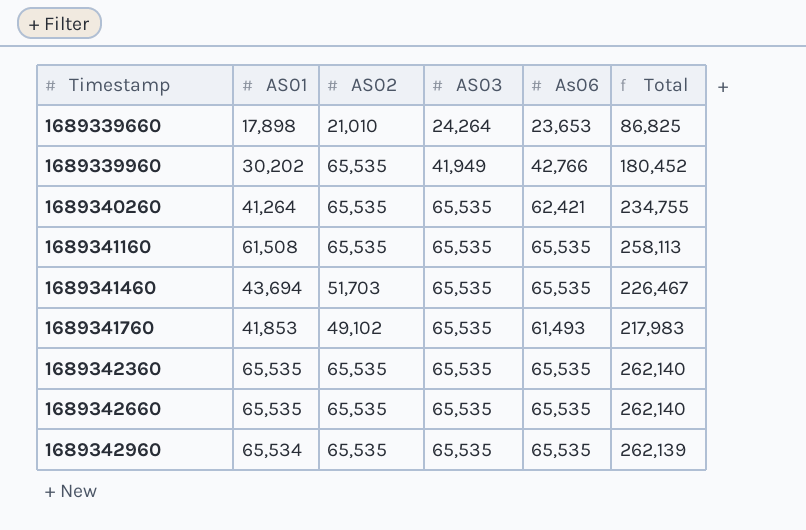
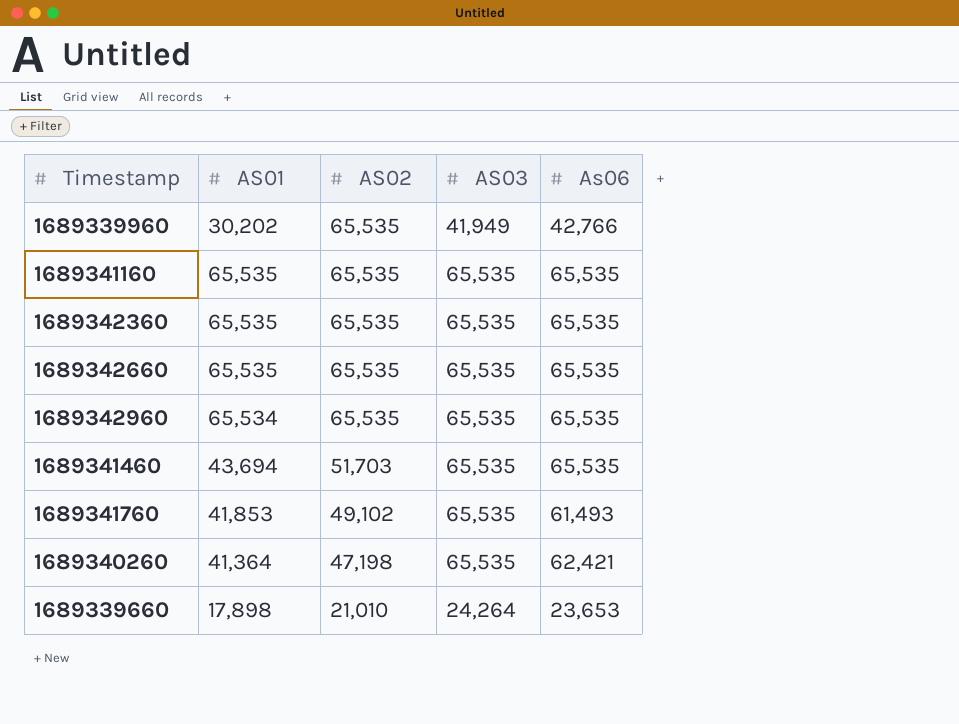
row order: Timestamp ascending -> AS02 descending
column Total | formula: [AS01] + [AS02] + [AS03] + [As06] -> none
1689341160 | AS01: 61,508 -> 65,535
1689340260 | AS01: 41,264 -> 41,364
1689340260 | AS02: 65,535 -> 47,198

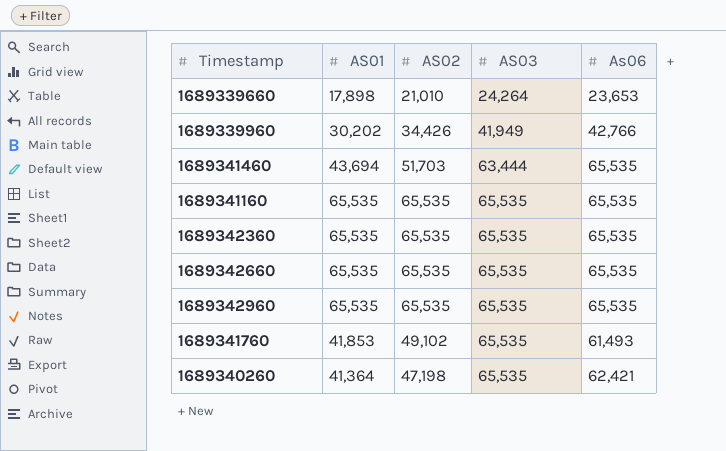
row order: AS02 descending -> AS03 ascending
1689339960 | AS02: 65,535 -> 34,426
1689341460 | AS03: 65,535 -> 63,444
1689342960 | AS01: 65,534 -> 65,535

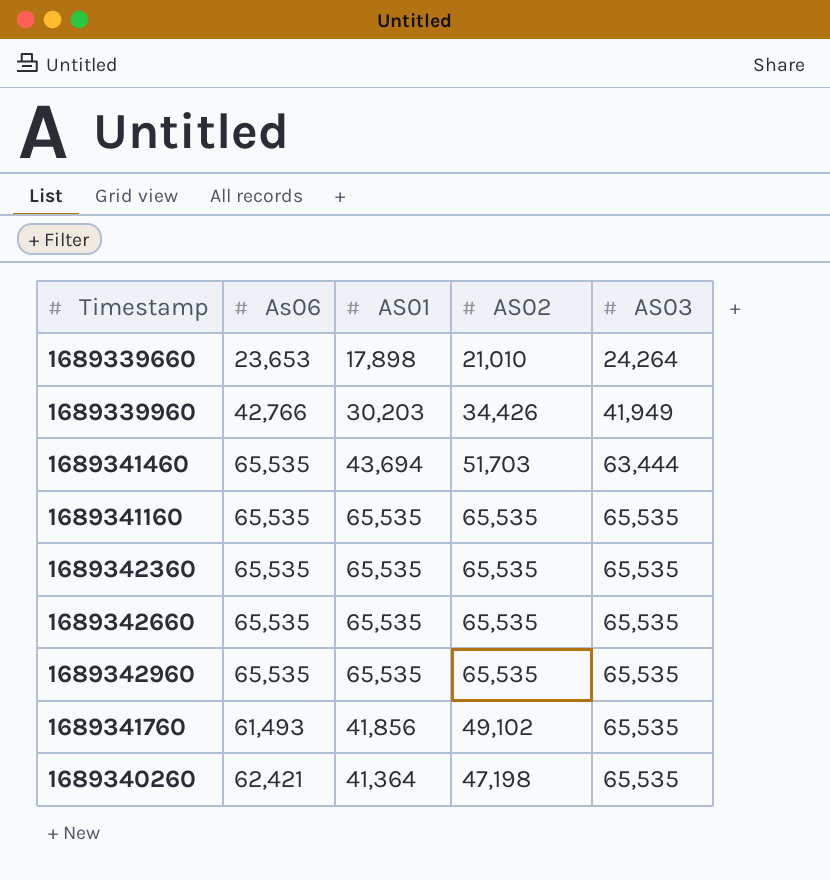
column As06 | position: 5 -> 2
1689339960 | AS01: 30,202 -> 30,203
1689341760 | AS01: 41,853 -> 41,856

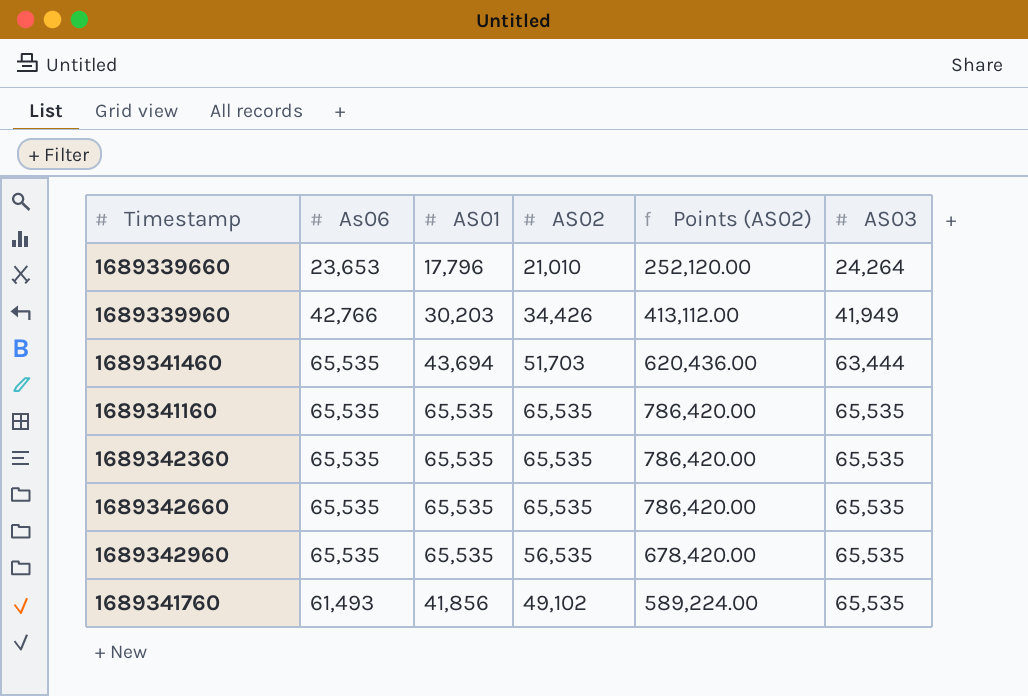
column Points (AS02) | formula: none -> [AS02] * 12
row 1689340260: 62,421 | 41,364 | 47,198 | 65,535 -> none
1689339660 | AS01: 17,898 -> 17,796
1689342960 | AS02: 65,535 -> 56,535

